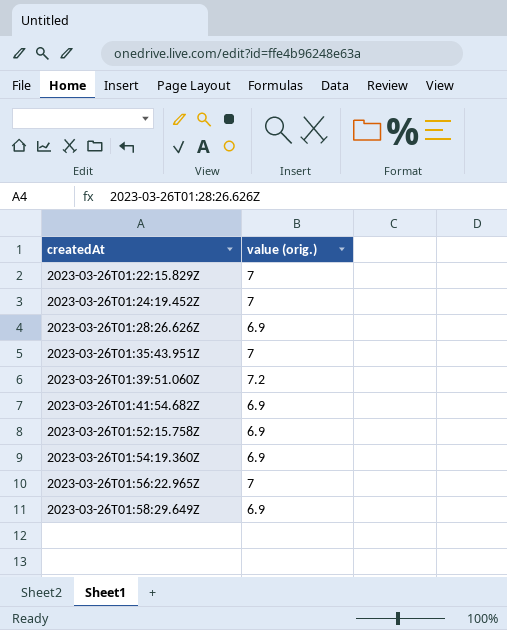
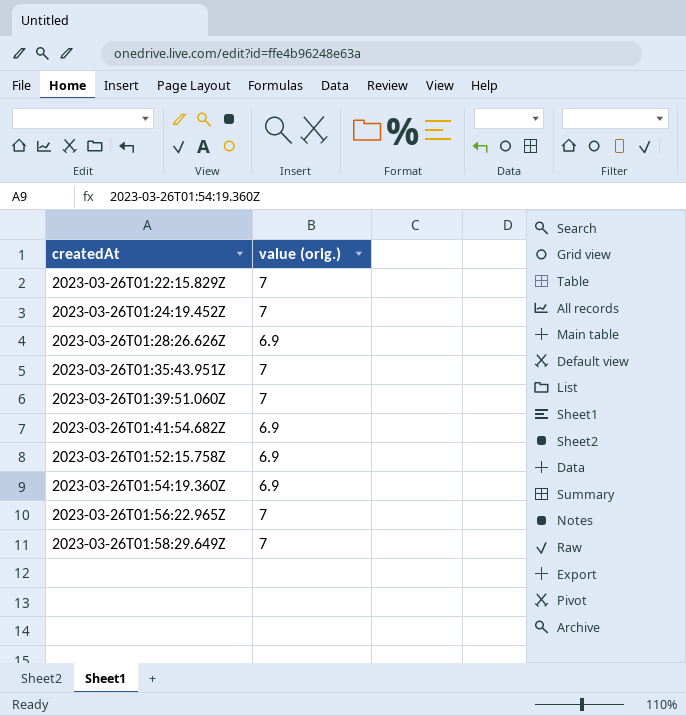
2023-03-26T01:39:51.060Z | value (orig.): 7.2 -> 7
2023-03-26T01:58:29.649Z | value (orig.): 6.9 -> 7

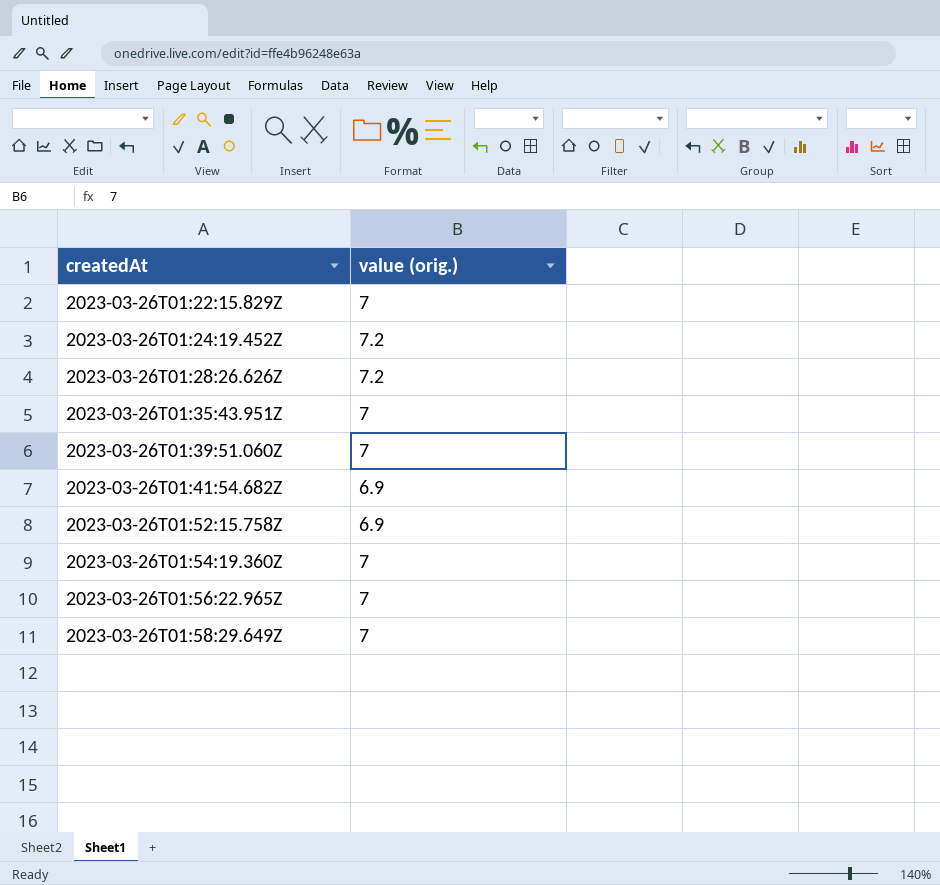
2023-03-26T01:24:19.452Z | value (orig.): 7 -> 7.2
2023-03-26T01:28:26.626Z | value (orig.): 6.9 -> 7.2
2023-03-26T01:54:19.360Z | value (orig.): 6.9 -> 7

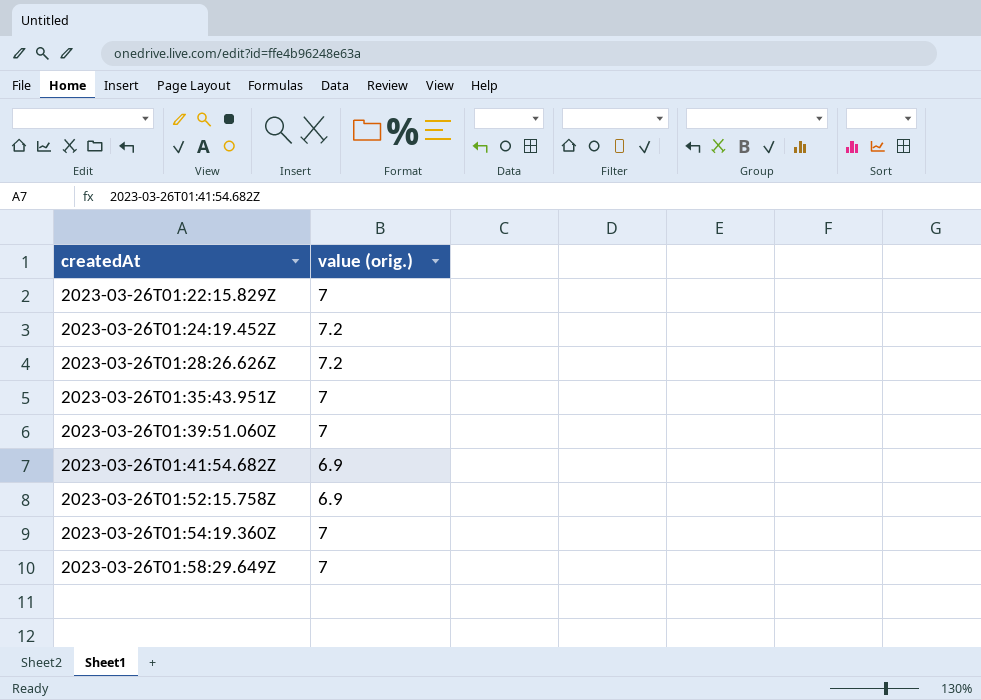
row 2023-03-26T01:56:22.965Z: 7 -> none

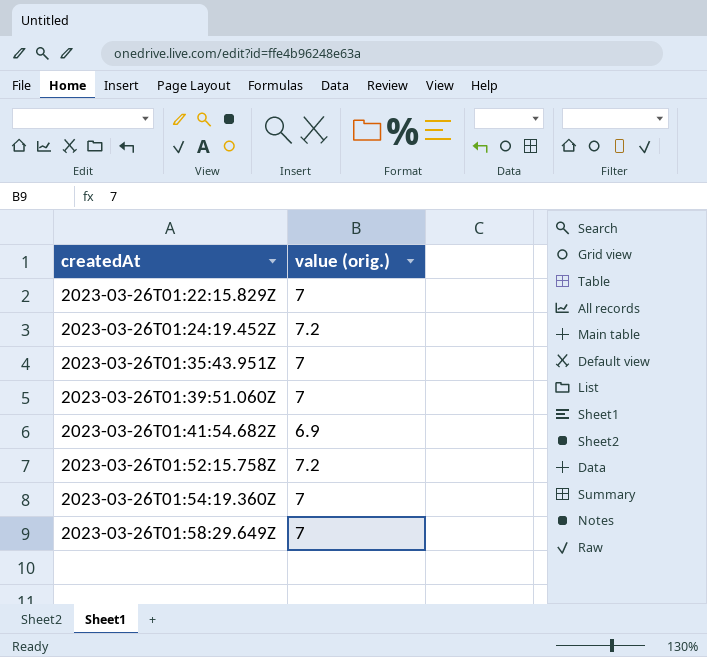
row 2023-03-26T01:28:26.626Z: 7.2 -> none
2023-03-26T01:52:15.758Z | value (orig.): 6.9 -> 7.2

